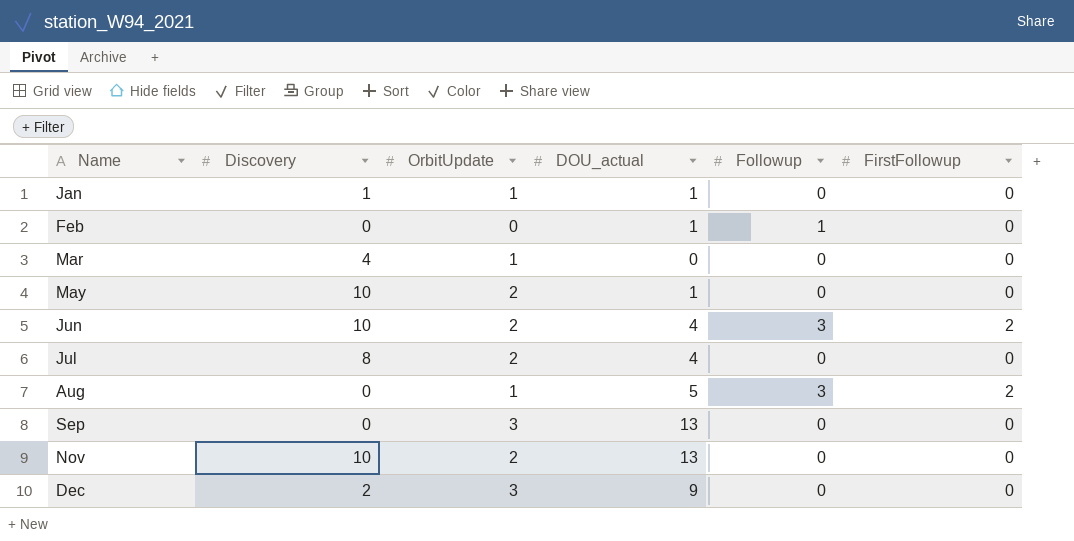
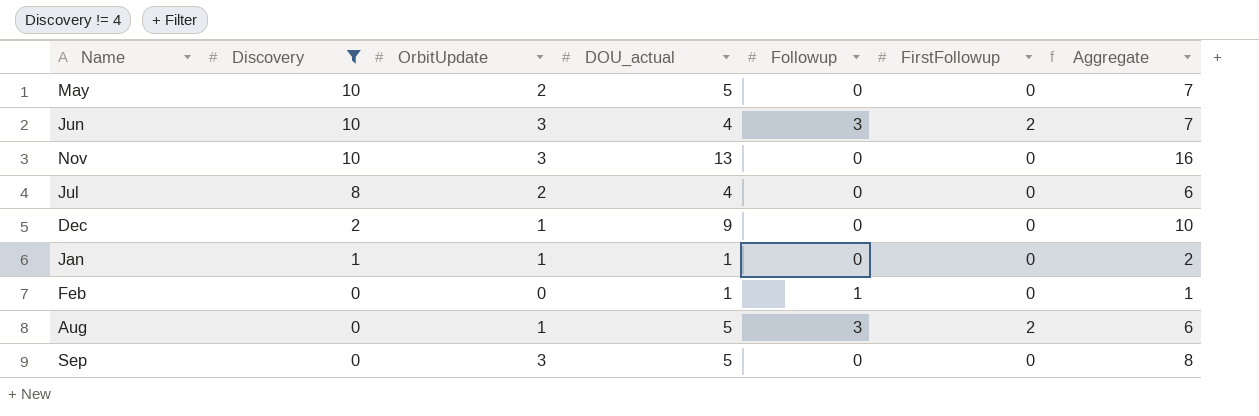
filter: none -> Discovery != 4
row order: Name ascending -> Discovery descending
column Aggregate | formula: none -> [OrbitUpdate] + [DOU_actual]
May | DOU_actual: 1 -> 5
Jun | OrbitUpdate: 2 -> 3
Nov | OrbitUpdate: 2 -> 3
Dec | OrbitUpdate: 3 -> 1
Sep | DOU_actual: 13 -> 5

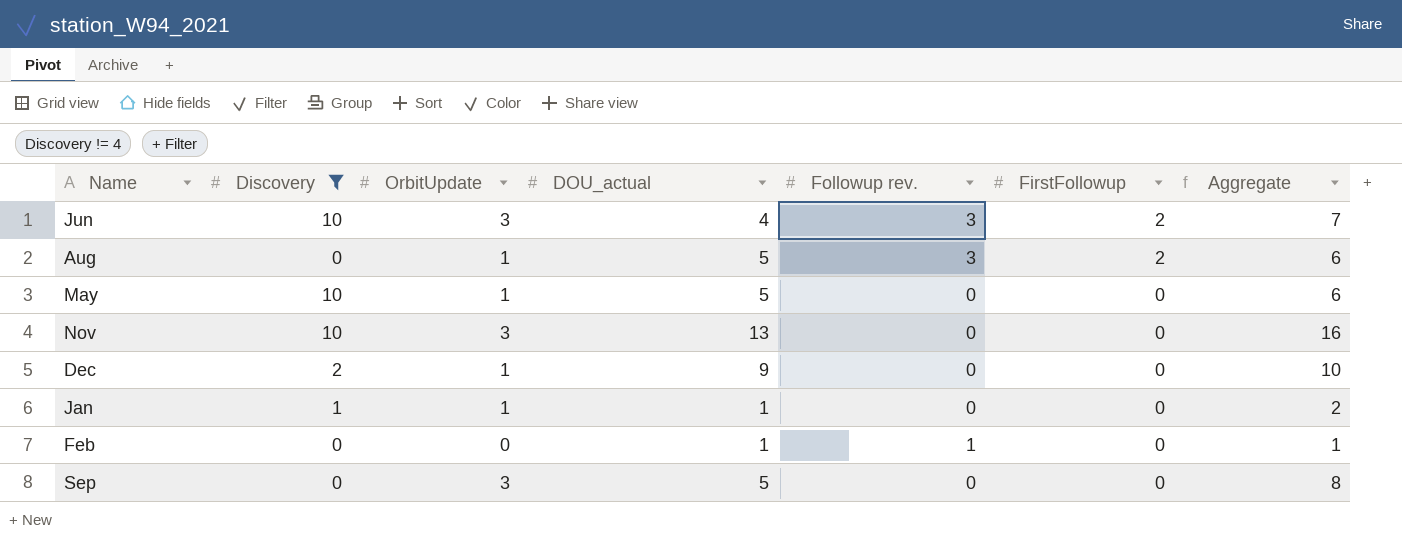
row order: Discovery descending -> FirstFollowup descending
column name: Followup -> Followup rev.
row Jul: 8 | 2 | 4 | 0 | 0 | 6 -> none
May | OrbitUpdate: 2 -> 1
May | Aggregate: 7 -> 6

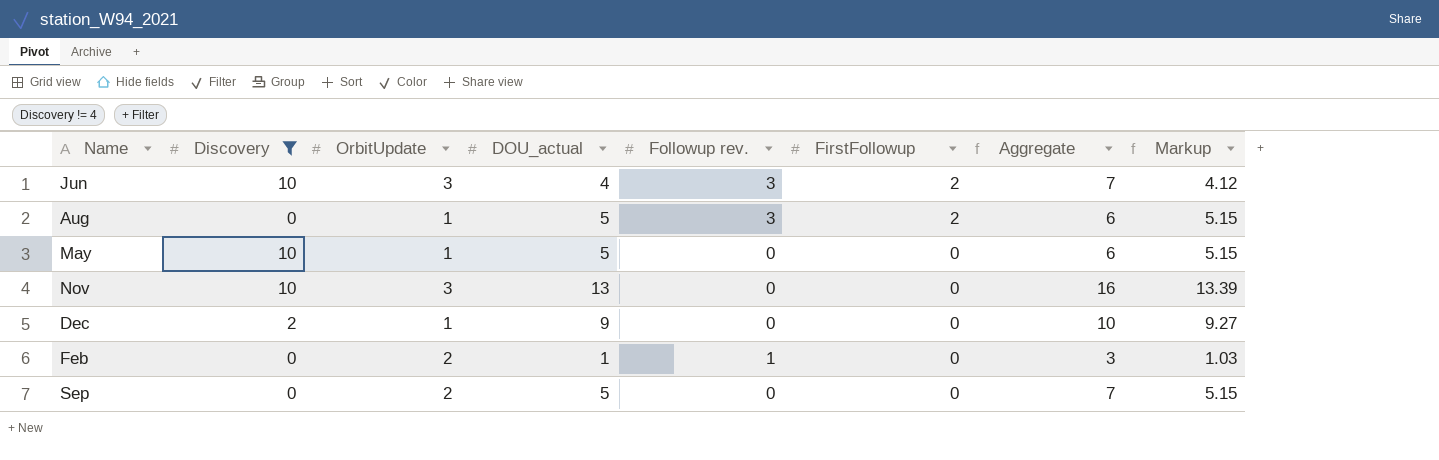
column Markup | formula: none -> [DOU_actual] * 1.03
row Jan: 1 | 1 | 1 | 0 | 0 | 2 -> none
Feb | OrbitUpdate: 0 -> 2
Feb | Aggregate: 1 -> 3
Sep | OrbitUpdate: 3 -> 2
Sep | Aggregate: 8 -> 7

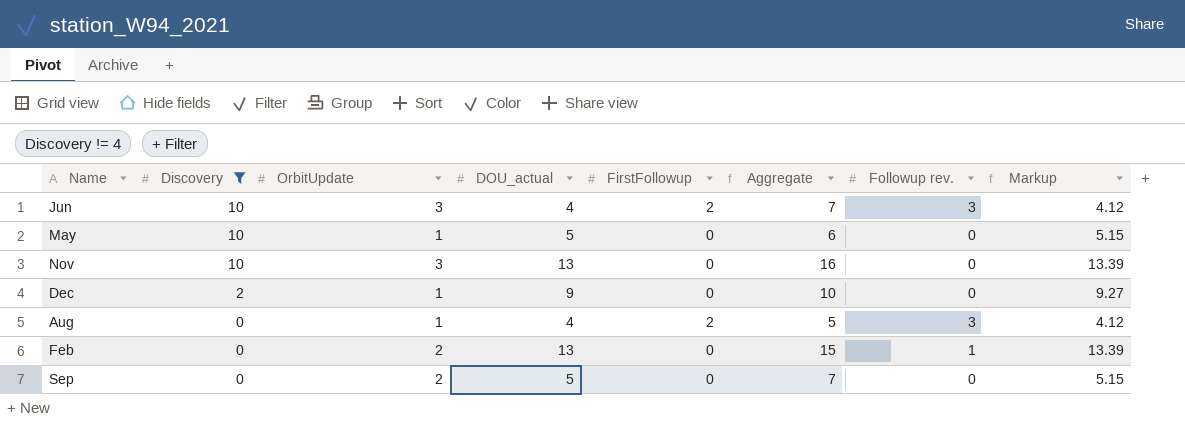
row order: FirstFollowup descending -> Discovery descending
column Followup rev. | position: 5 -> 7
Aug | DOU_actual: 5 -> 4
Aug | Aggregate: 6 -> 5
Aug | Markup: 5.15 -> 4.12
Feb | DOU_actual: 1 -> 13
Feb | Aggregate: 3 -> 15
Feb | Markup: 1.03 -> 13.39

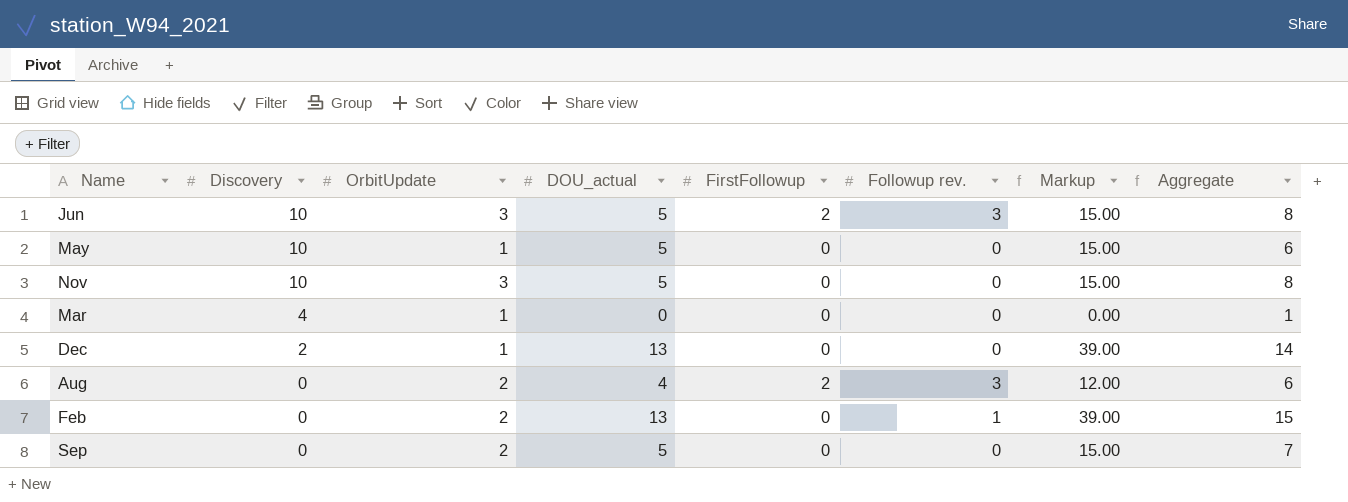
filter: Discovery != 4 -> none
column Markup | formula: [DOU_actual] * 1.03 -> [DOU_actual] * 3
column Aggregate | position: 6 -> 8
Jun | DOU_actual: 4 -> 5
Jun | Aggregate: 7 -> 8
Nov | DOU_actual: 13 -> 5
Nov | Aggregate: 16 -> 8
Dec | DOU_actual: 9 -> 13
Dec | Aggregate: 10 -> 14
Aug | OrbitUpdate: 1 -> 2
Aug | Aggregate: 5 -> 6

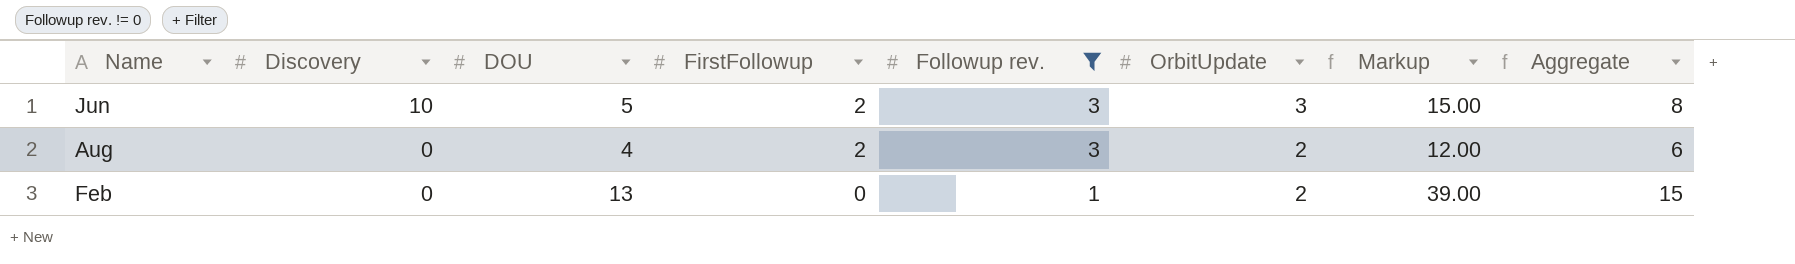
filter: none -> Followup rev. != 0
column name: DOU_actual -> DOU
column OrbitUpdate | position: 3 -> 6

